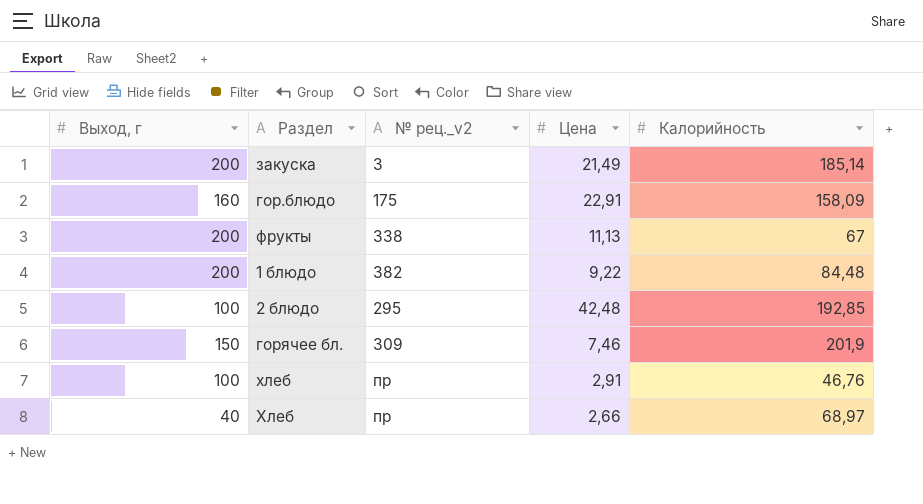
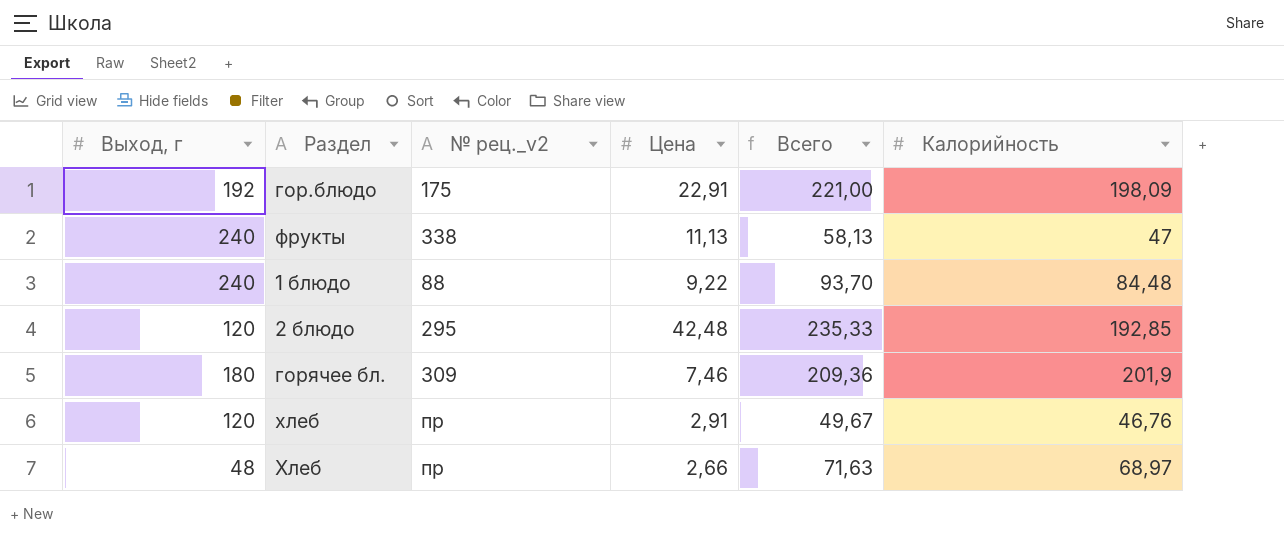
column Всего | formula: none -> [Цена] + [Калорийность]
row закуска: 200 | 3 | 21,49 | 185,14 -> none
гор.блюдо | Выход, г: 160 -> 192
гор.блюдо | Калорийность: 158,09 -> 198,09
фрукты | Выход, г: 200 -> 240
фрукты | Калорийность: 67 -> 47
1 блюдо | Выход, г: 200 -> 240
1 блюдо | № рец._v2: 382 -> 88
2 блюдо | Выход, г: 100 -> 120
горячее бл. | Выход, г: 150 -> 180
хлеб | Выход, г: 100 -> 120
Хлеб | Выход, г: 40 -> 48

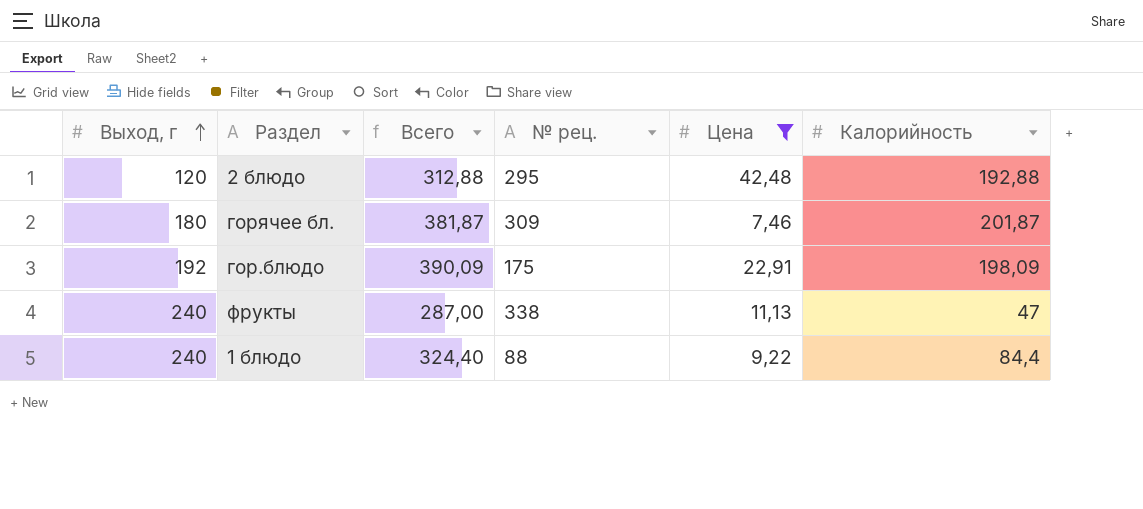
filter: none -> Цена >= 7,46
row order: none -> Выход, г ascending
column Всего | formula: [Цена] + [Калорийность] -> [Выход, г] + [Калорийность]
column Всего | position: 5 -> 3
column name: № рец._v2 -> № рец.
2 блюдо | Калорийность: 192,85 -> 192,88
горячее бл. | Калорийность: 201,9 -> 201,87
1 блюдо | Калорийность: 84,48 -> 84,4

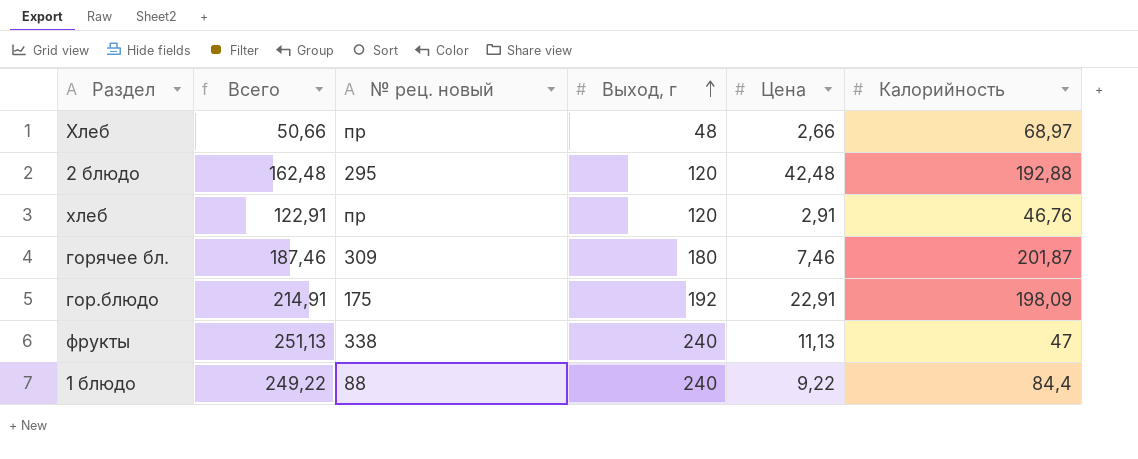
filter: Цена >= 7,46 -> none
column Всего | formula: [Выход, г] + [Калорийность] -> [Выход, г] + [Цена]
column name: № рец. -> № рец. новый
column Выход, г | position: 1 -> 4

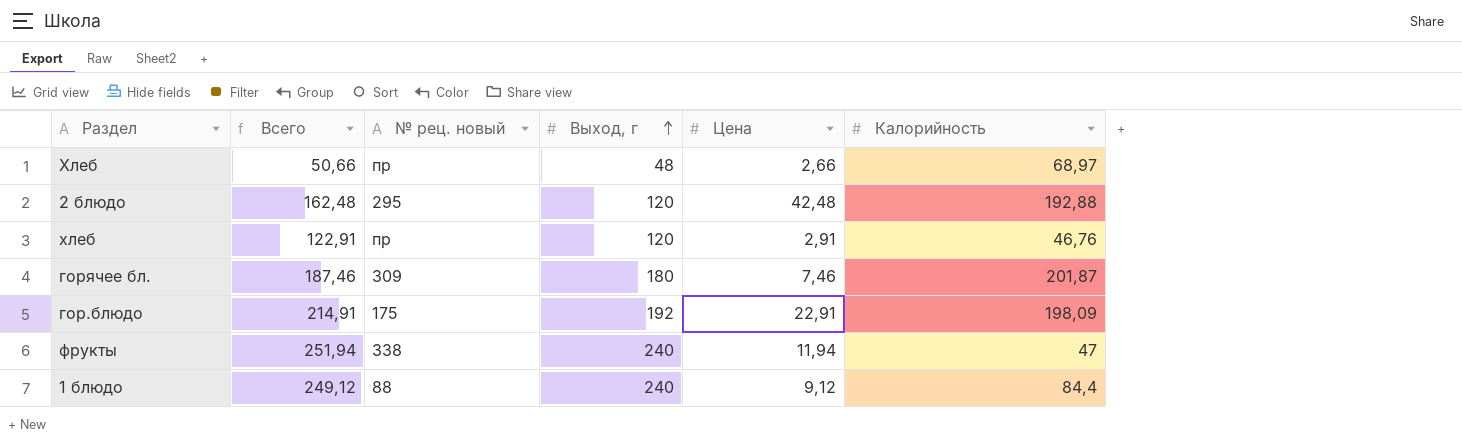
фрукты | Всего: 251,13 -> 251,94
фрукты | Цена: 11,13 -> 11,94
1 блюдо | Всего: 249,22 -> 249,12
1 блюдо | Цена: 9,22 -> 9,12

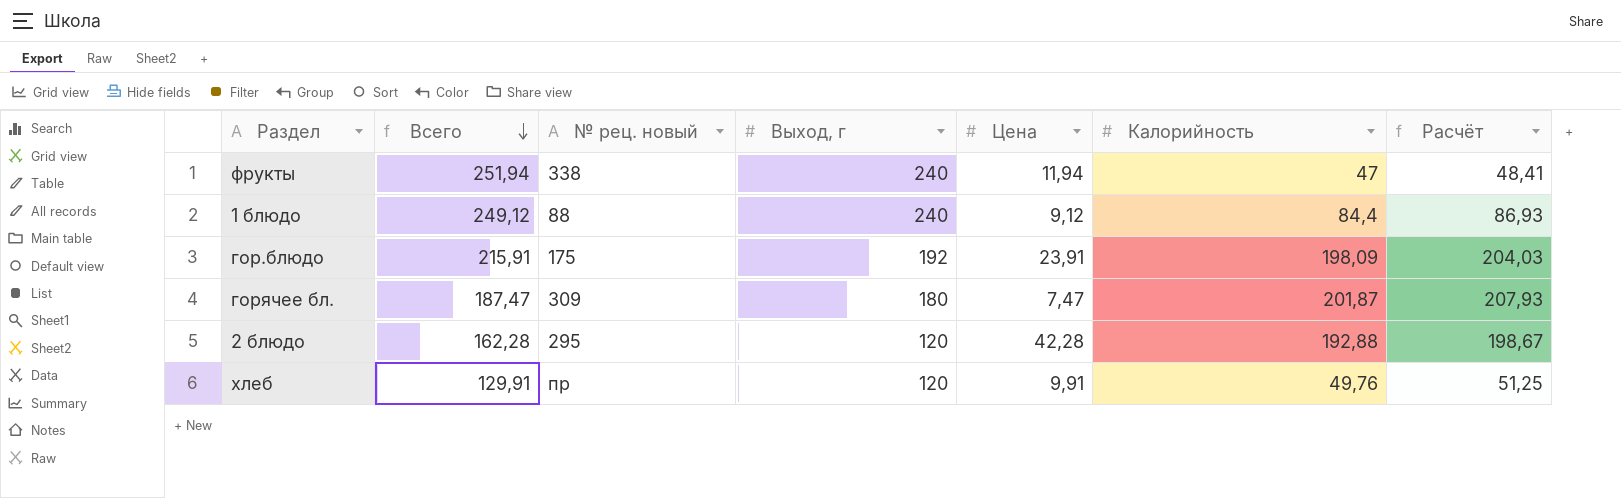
row order: Выход, г ascending -> Всего descending
column Расчёт | formula: none -> [Калорийность] * 1,03
row Хлеб: 50,66 | пр | 48 | 2,66 | 68,97 -> none
гор.блюдо | Всего: 214,91 -> 215,91
гор.блюдо | Цена: 22,91 -> 23,91
горячее бл. | Всего: 187,46 -> 187,47
горячее бл. | Цена: 7,46 -> 7,47
2 блюдо | Всего: 162,48 -> 162,28
2 блюдо | Цена: 42,48 -> 42,28
хлеб | Всего: 122,91 -> 129,91
хлеб | Цена: 2,91 -> 9,91
хлеб | Калорийность: 46,76 -> 49,76

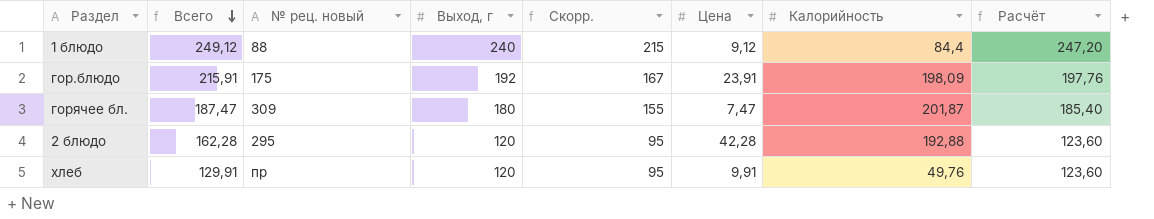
column Скорр. | formula: none -> [Выход, г] - 25
column Расчёт | formula: [Калорийность] * 1,03 -> [Выход, г] * 1,03
row фрукты: 251,94 | 338 | 240 | 11,94 | 47 | 48,41 -> none

